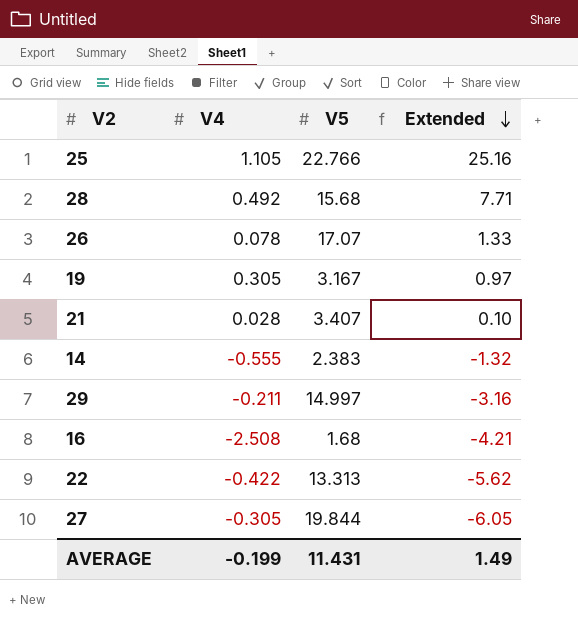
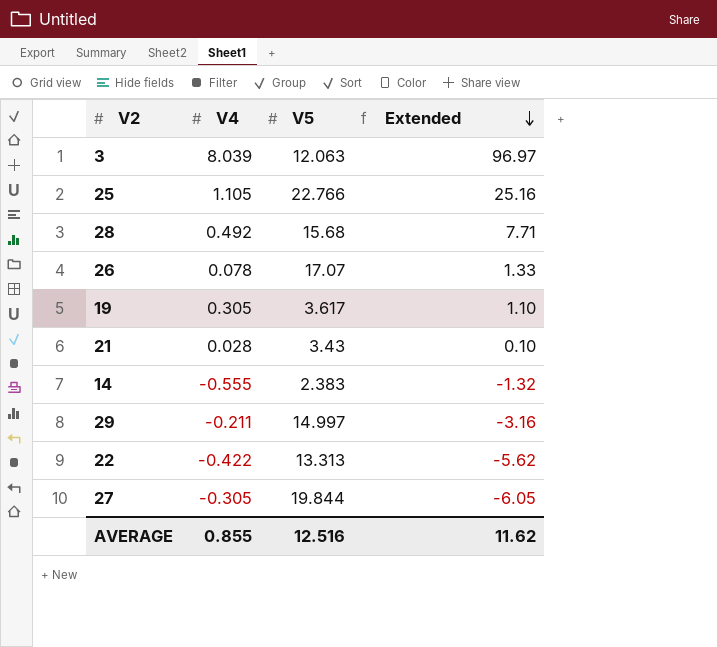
row 16: -2.508 | 1.68 | -4.21 -> none
row 3: none -> 8.039 | 12.063 | 96.97
19 | V5: 3.167 -> 3.617
19 | Extended: 0.97 -> 1.10
21 | V5: 3.407 -> 3.43
AVERAGE | V4: -0.199 -> 0.855
AVERAGE | V5: 11.431 -> 12.516
AVERAGE | Extended: 1.49 -> 11.62

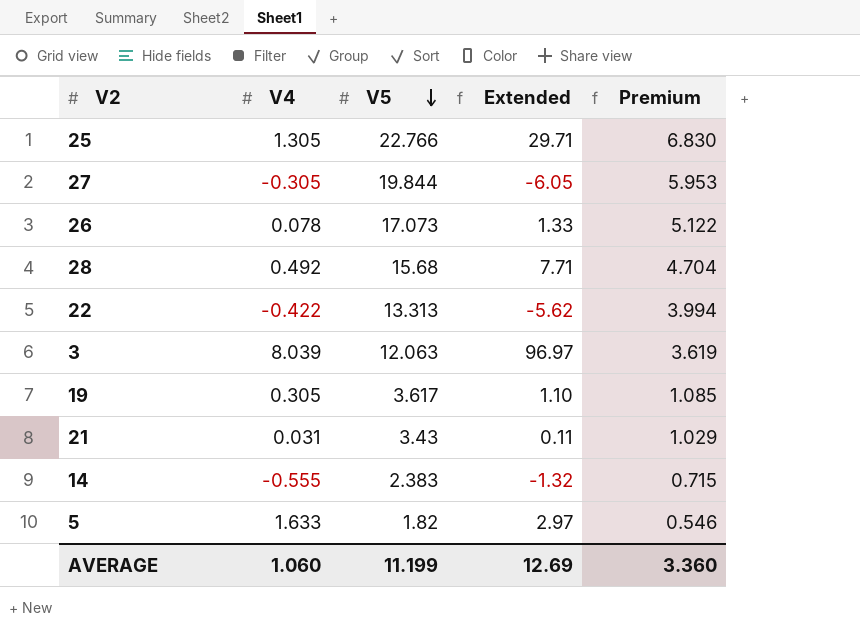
row order: Extended descending -> V5 descending
column Premium | formula: none -> [V5] * 0.3
row 29: -0.211 | 14.997 | -3.16 -> none
25 | V4: 1.105 -> 1.305
25 | Extended: 25.16 -> 29.71
26 | V5: 17.07 -> 17.073
21 | V4: 0.028 -> 0.031
21 | Extended: 0.10 -> 0.11
row 5: none -> 1.633 | 1.82 | 2.97 | 0.546
AVERAGE | V4: 0.855 -> 1.060
AVERAGE | V5: 12.516 -> 11.199
AVERAGE | Extended: 11.62 -> 12.69

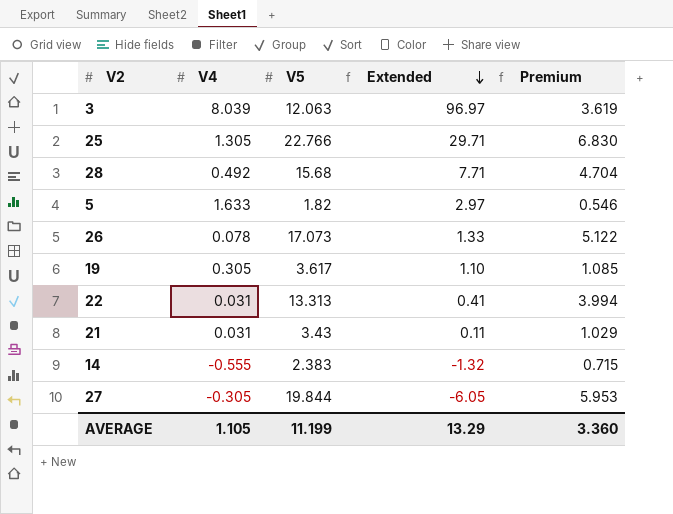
row order: V5 descending -> Extended descending
22 | V4: -0.422 -> 0.031
22 | Extended: -5.62 -> 0.41
AVERAGE | V4: 1.060 -> 1.105
AVERAGE | Extended: 12.69 -> 13.29

